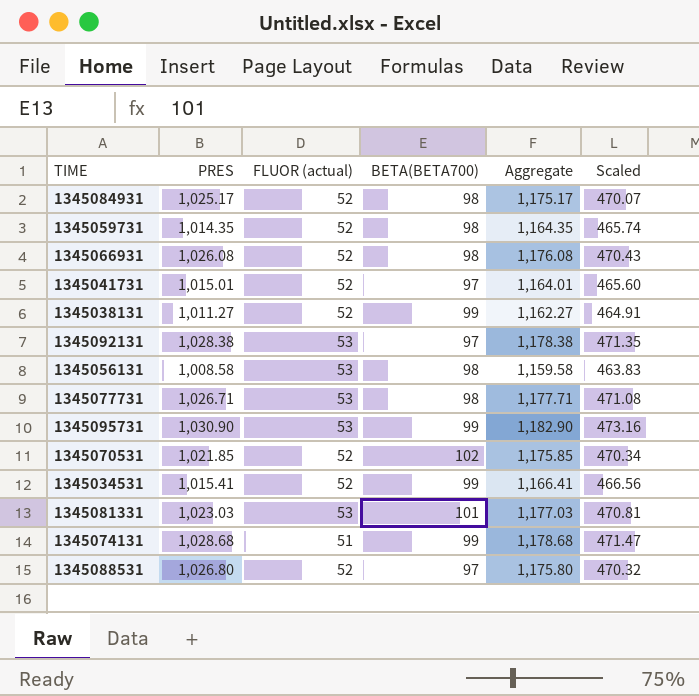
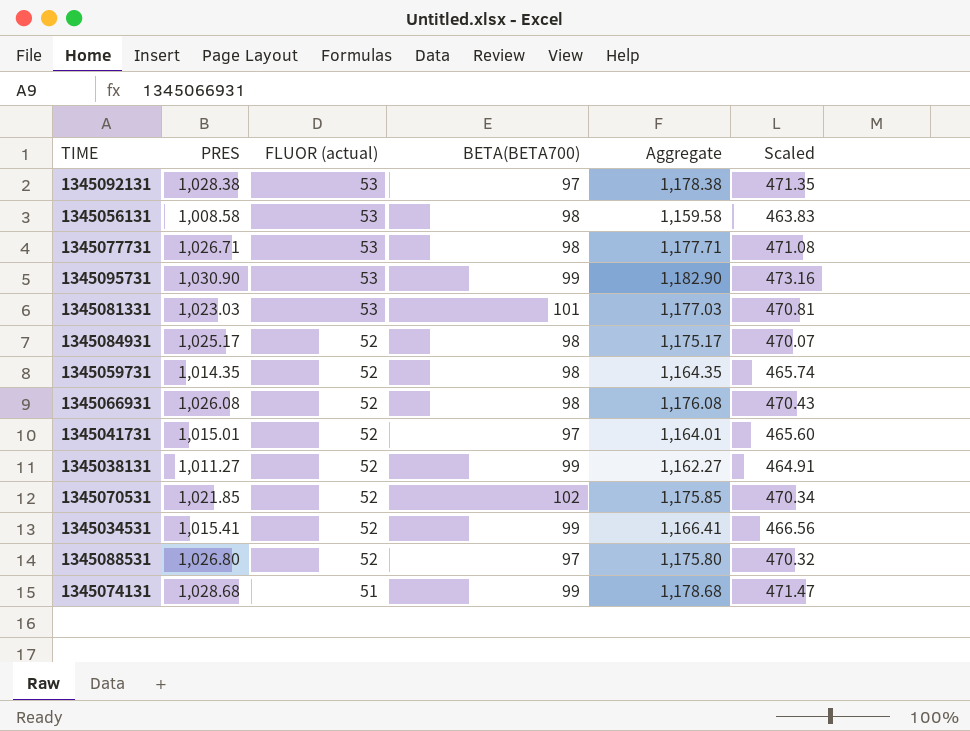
row order: none -> FLUOR (actual) descending

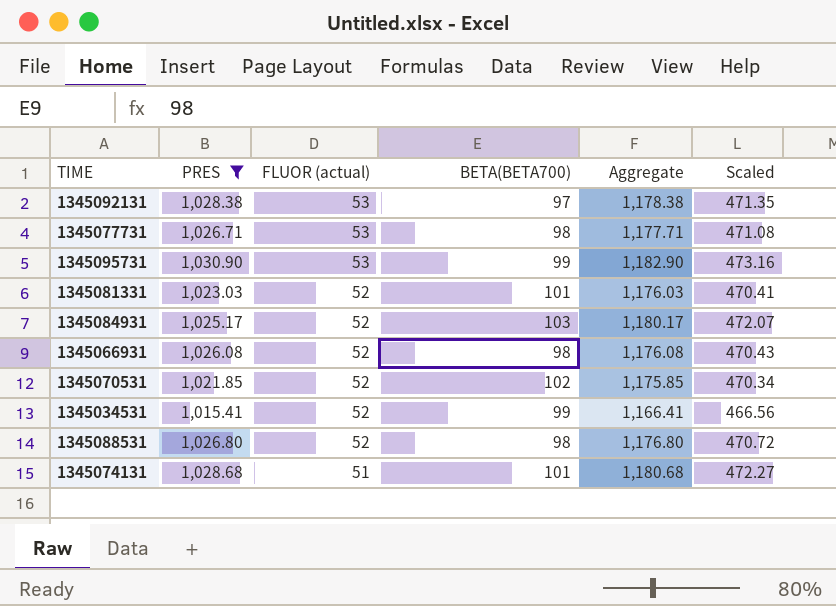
filter: none -> PRES >= 1,015.41
1345081331 | FLUOR (actual): 53 -> 52
1345081331 | Aggregate: 1,177.03 -> 1,176.03
1345081331 | Scaled: 470.81 -> 470.41
1345084931 | BETA(BETA700): 98 -> 103
1345084931 | Aggregate: 1,175.17 -> 1,180.17
1345084931 | Scaled: 470.07 -> 472.07
1345088531 | BETA(BETA700): 97 -> 98
1345088531 | Aggregate: 1,175.80 -> 1,176.80
1345088531 | Scaled: 470.32 -> 470.72
1345074131 | BETA(BETA700): 99 -> 101
1345074131 | Aggregate: 1,178.68 -> 1,180.68
1345074131 | Scaled: 471.47 -> 472.27

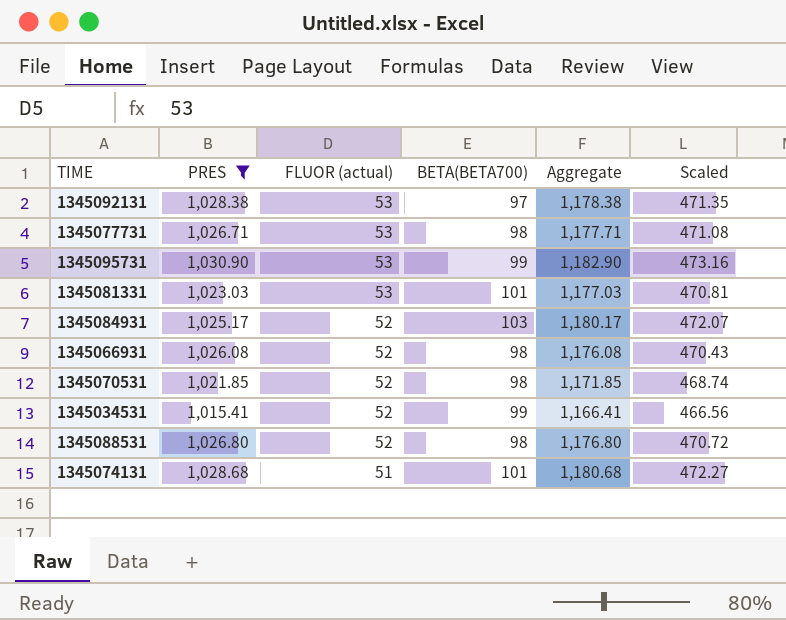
1345081331 | FLUOR (actual): 52 -> 53
1345081331 | Aggregate: 1,176.03 -> 1,177.03
1345081331 | Scaled: 470.41 -> 470.81
1345070531 | BETA(BETA700): 102 -> 98
1345070531 | Aggregate: 1,175.85 -> 1,171.85
1345070531 | Scaled: 470.34 -> 468.74

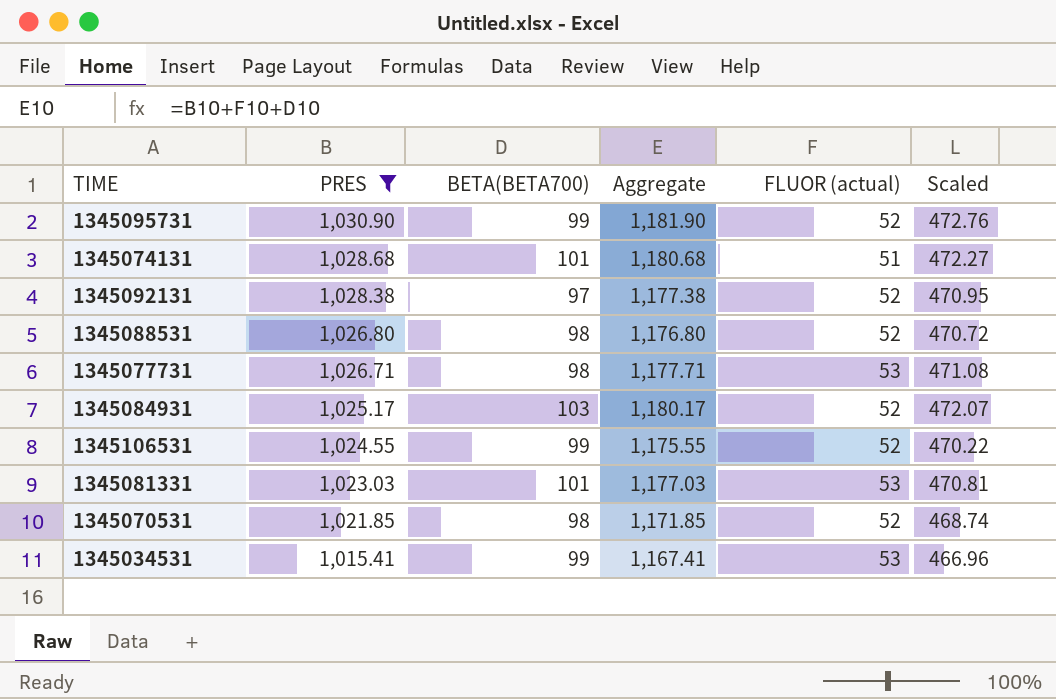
row order: FLUOR (actual) descending -> PRES descending
column FLUOR (actual) | position: 3 -> 5
row 1345066931: 1,026.08 | 52 | 98 | 1,176.08 | 470.43 -> none
1345095731 | Aggregate: 1,182.90 -> 1,181.90
1345095731 | FLUOR (actual): 53 -> 52
1345095731 | Scaled: 473.16 -> 472.76
1345092131 | Aggregate: 1,178.38 -> 1,177.38
1345092131 | FLUOR (actual): 53 -> 52
1345092131 | Scaled: 471.35 -> 470.95
row 1345106531: none -> 1,024.55 | 99 | 1,175.55 | 52 | 470.22
1345034531 | Aggregate: 1,166.41 -> 1,167.41
1345034531 | FLUOR (actual): 52 -> 53
1345034531 | Scaled: 466.56 -> 466.96

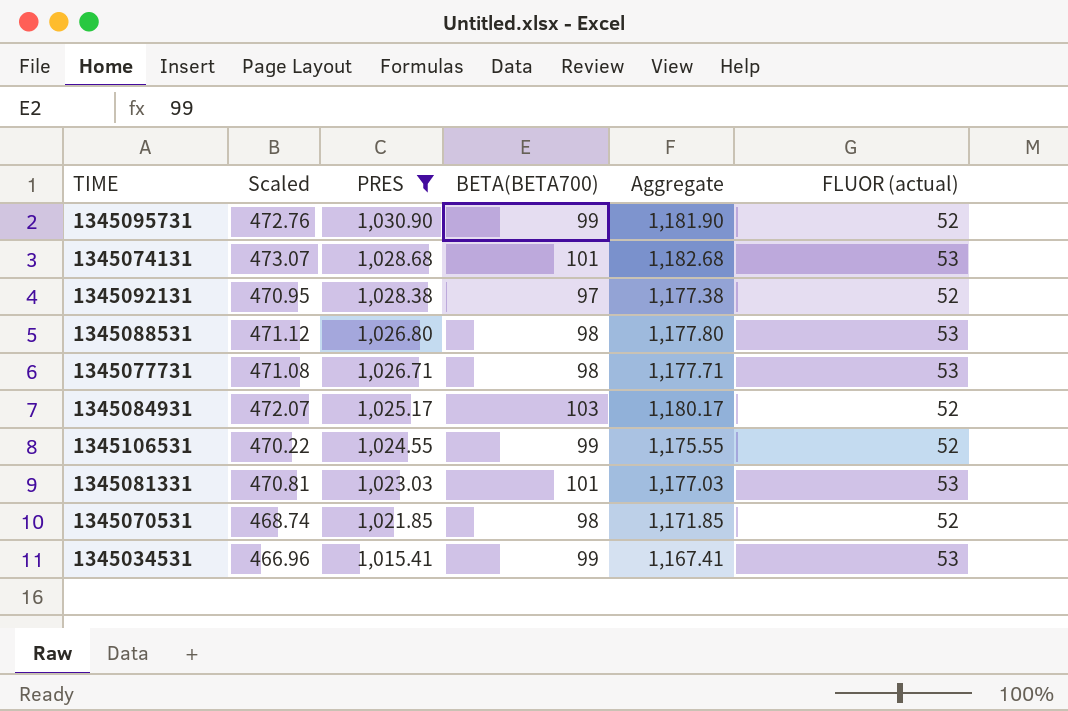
column Scaled | position: 6 -> 2
1345074131 | Scaled: 472.27 -> 473.07
1345074131 | Aggregate: 1,180.68 -> 1,182.68
1345074131 | FLUOR (actual): 51 -> 53
1345088531 | Scaled: 470.72 -> 471.12
1345088531 | Aggregate: 1,176.80 -> 1,177.80
1345088531 | FLUOR (actual): 52 -> 53

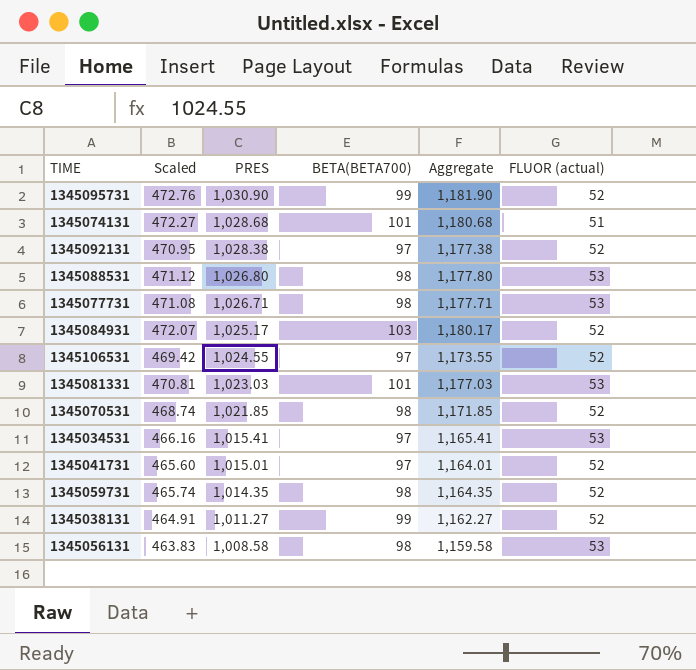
filter: PRES >= 1,015.41 -> none
1345074131 | Scaled: 473.07 -> 472.27
1345074131 | Aggregate: 1,182.68 -> 1,180.68
1345074131 | FLUOR (actual): 53 -> 51
1345106531 | Scaled: 470.22 -> 469.42
1345106531 | BETA(BETA700): 99 -> 97
1345106531 | Aggregate: 1,175.55 -> 1,173.55
1345034531 | Scaled: 466.96 -> 466.16
1345034531 | BETA(BETA700): 99 -> 97
1345034531 | Aggregate: 1,167.41 -> 1,165.41

